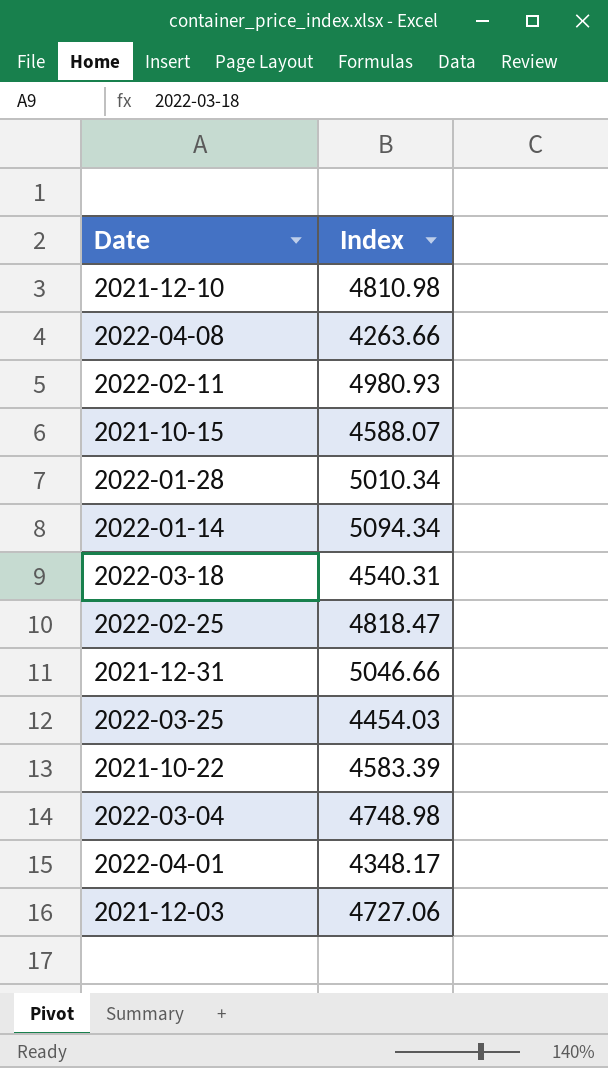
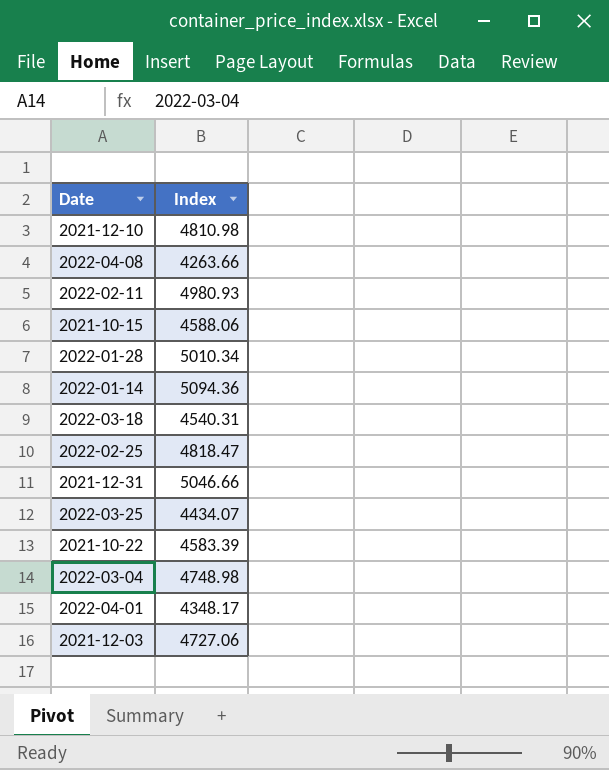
2021-10-15 | Index: 4588.07 -> 4588.06
2022-01-14 | Index: 5094.34 -> 5094.36
2022-03-25 | Index: 4454.03 -> 4434.07

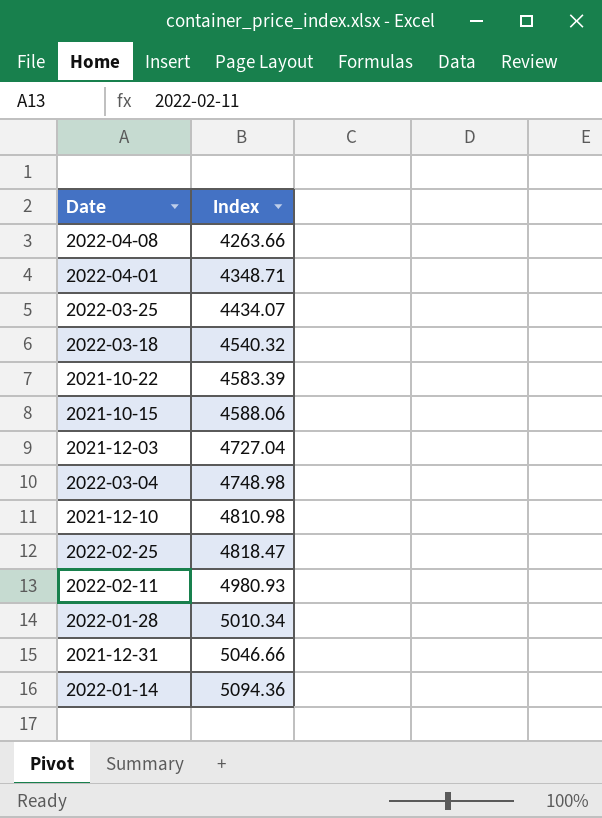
row order: none -> Index ascending
2022-04-01 | Index: 4348.17 -> 4348.71
2022-03-18 | Index: 4540.31 -> 4540.32
2021-12-03 | Index: 4727.06 -> 4727.04

